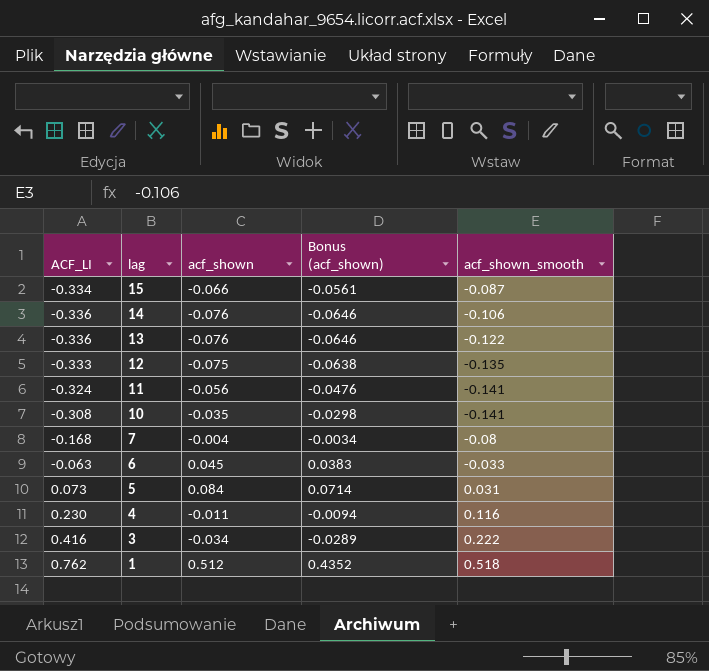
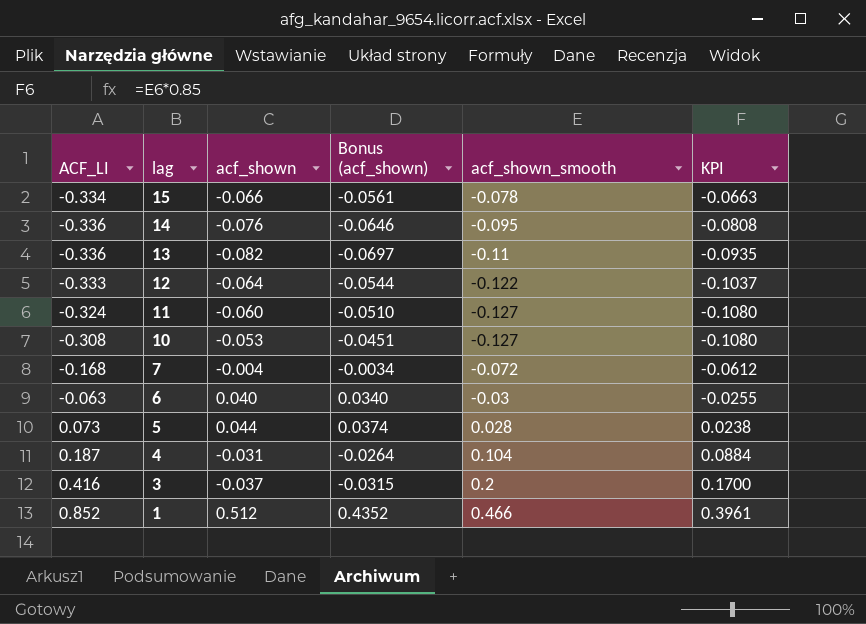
column KPI | formula: none -> [acf_shown_smooth] * 0.85
15 | acf_shown_smooth: -0.087 -> -0.078
14 | acf_shown_smooth: -0.106 -> -0.095
13 | acf_shown: -0.076 -> -0.082
13 | Bonus (acf_shown): -0.0646 -> -0.0697
13 | acf_shown_smooth: -0.122 -> -0.11
12 | acf_shown: -0.075 -> -0.064
12 | Bonus (acf_shown): -0.0638 -> -0.0544
12 | acf_shown_smooth: -0.135 -> -0.122
11 | acf_shown: -0.056 -> -0.060
11 | Bonus (acf_shown): -0.0476 -> -0.0510
11 | acf_shown_smooth: -0.141 -> -0.127
10 | acf_shown: -0.035 -> -0.053
10 | Bonus (acf_shown): -0.0298 -> -0.0451
10 | acf_shown_smooth: -0.141 -> -0.127
7 | acf_shown_smooth: -0.08 -> -0.072
6 | acf_shown: 0.045 -> 0.040
6 | Bonus (acf_shown): 0.0383 -> 0.0340
6 | acf_shown_smooth: -0.033 -> -0.03
5 | acf_shown: 0.084 -> 0.044
5 | Bonus (acf_shown): 0.0714 -> 0.0374
5 | acf_shown_smooth: 0.031 -> 0.028
4 | ACF_LI: 0.230 -> 0.187
4 | acf_shown: -0.011 -> -0.031
4 | Bonus (acf_shown): -0.0094 -> -0.0264
4 | acf_shown_smooth: 0.116 -> 0.104
3 | acf_shown: -0.034 -> -0.037
3 | Bonus (acf_shown): -0.0289 -> -0.0315
3 | acf_shown_smooth: 0.222 -> 0.2
1 | ACF_LI: 0.762 -> 0.852
1 | acf_shown_smooth: 0.518 -> 0.466

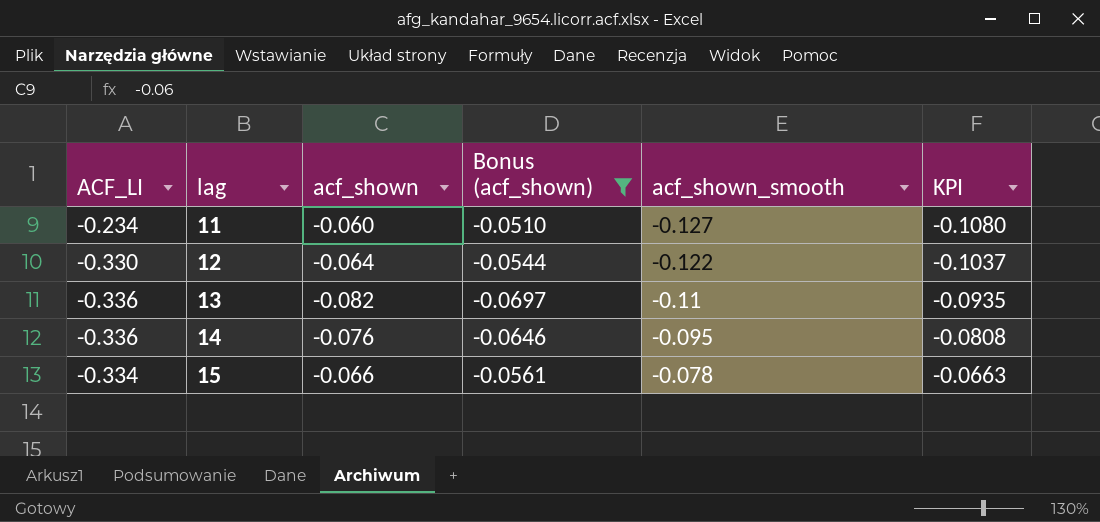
filter: none -> Bonus (acf_shown) <= -0.0510
row order: lag descending -> lag ascending
11 | ACF_LI: -0.324 -> -0.234
12 | ACF_LI: -0.333 -> -0.330

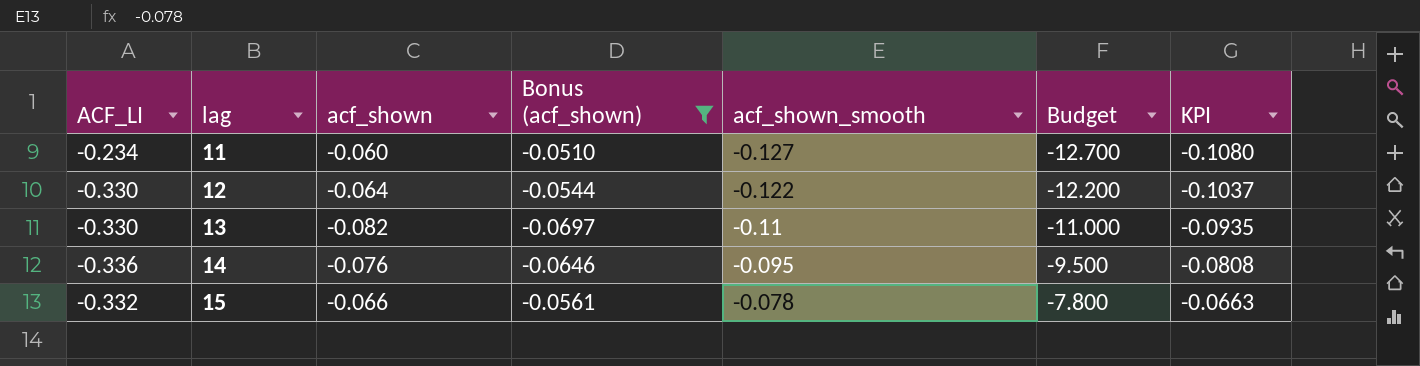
column Budget | formula: none -> [acf_shown_smooth] * 100
13 | ACF_LI: -0.336 -> -0.330
15 | ACF_LI: -0.334 -> -0.332

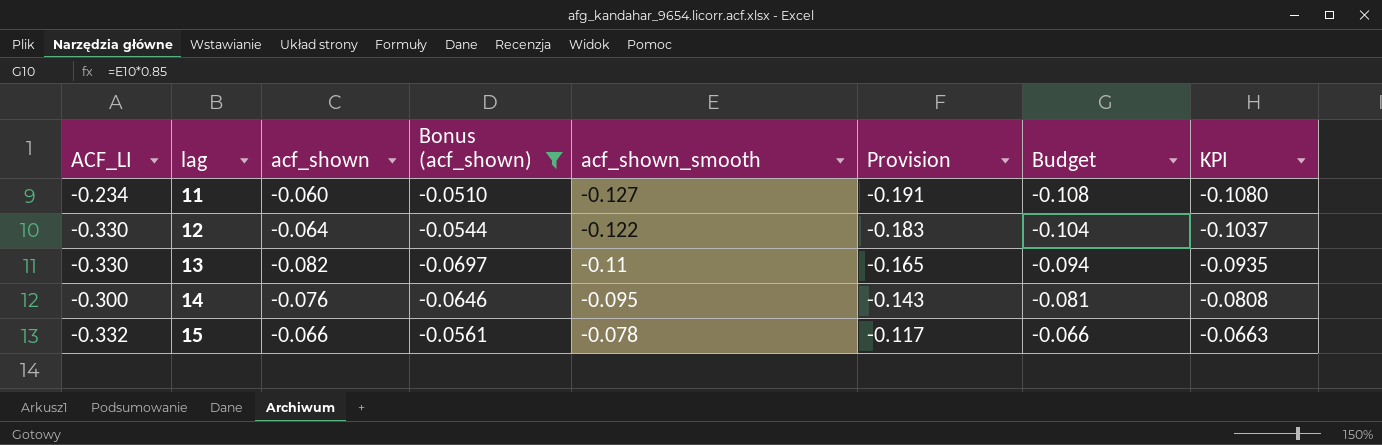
column Provision | formula: none -> [acf_shown_smooth] * 1.5
column Budget | formula: [acf_shown_smooth] * 100 -> [acf_shown_smooth] * 0.85
14 | ACF_LI: -0.336 -> -0.300

